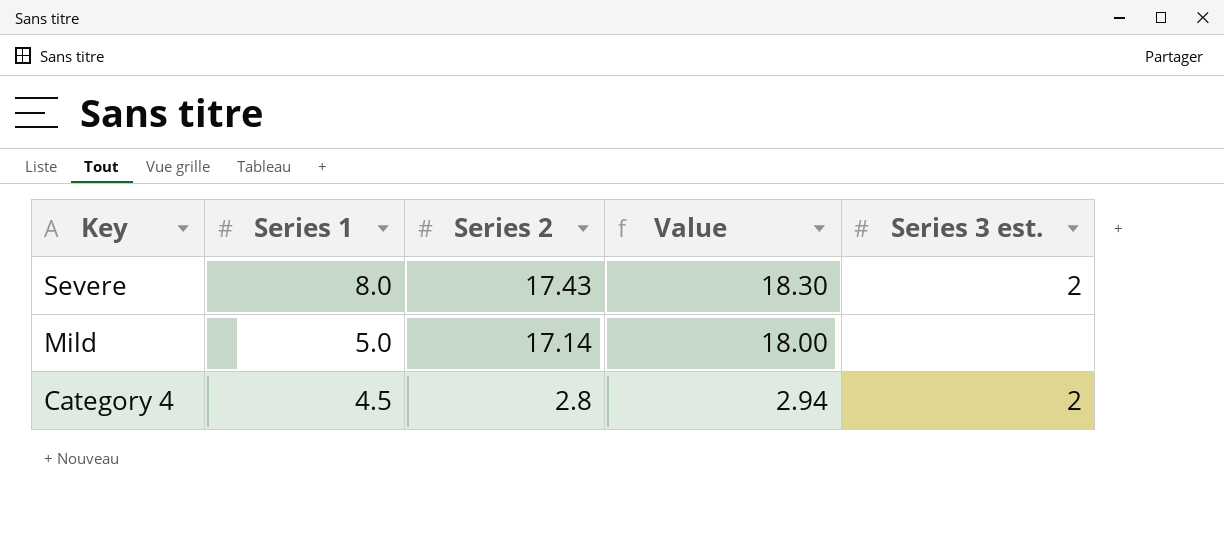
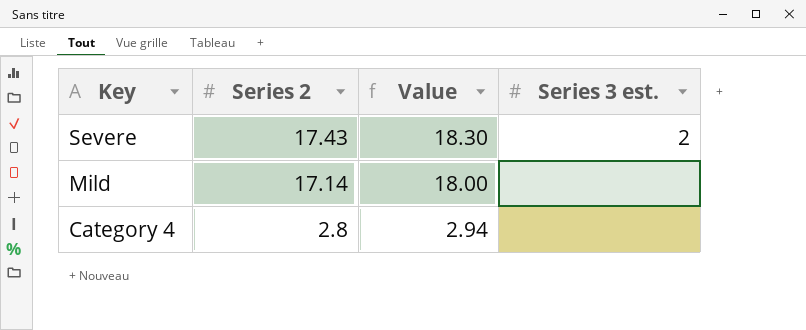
column Series 1 | position: 2 -> none
Category 4 | Series 3 est.: 2 -> none

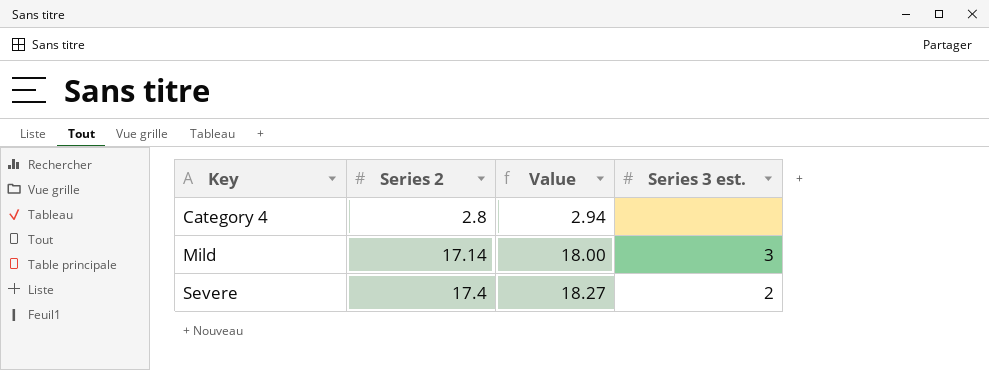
row order: Key descending -> Key ascending
Mild | Series 3 est.: none -> 3
Severe | Series 2: 17.43 -> 17.4
Severe | Value: 18.30 -> 18.27

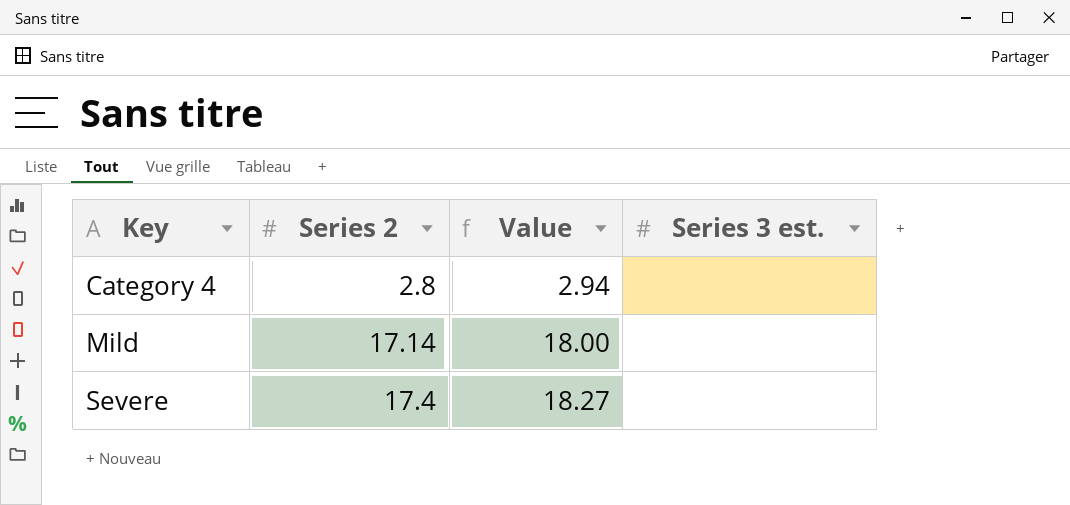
Mild | Series 3 est.: 3 -> none
Severe | Series 3 est.: 2 -> none

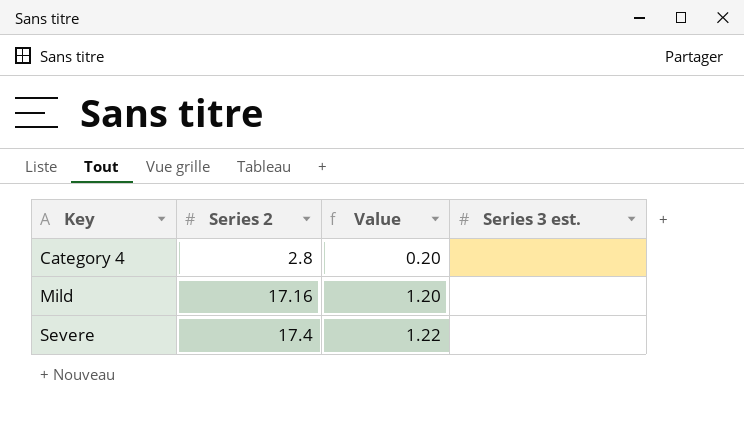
column Value | formula: [Series 2] * 1.05 -> [Series 2] * 0.07
Mild | Series 2: 17.14 -> 17.16

